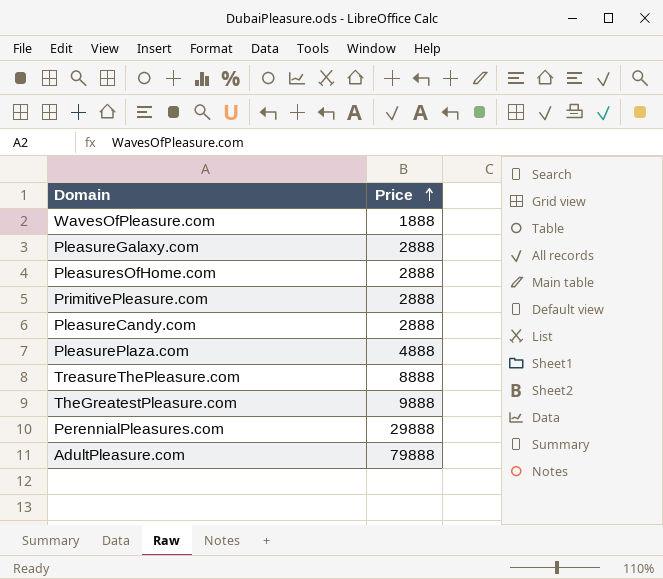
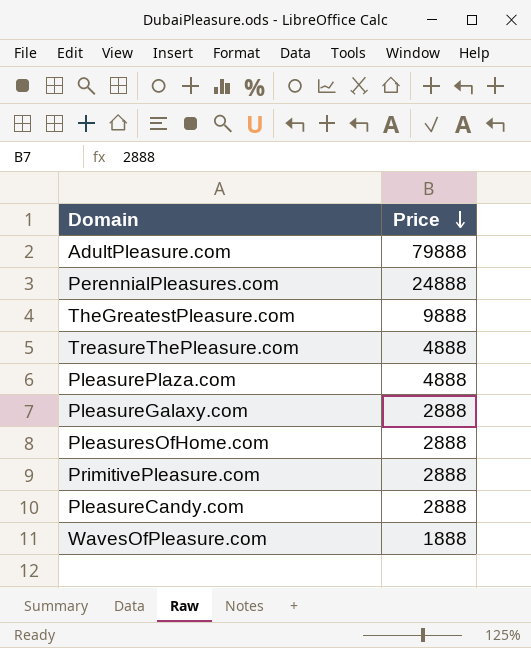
row order: Price ascending -> Price descending
PerennialPleasures.com | Price: 29888 -> 24888
TreasureThePleasure.com | Price: 8888 -> 4888

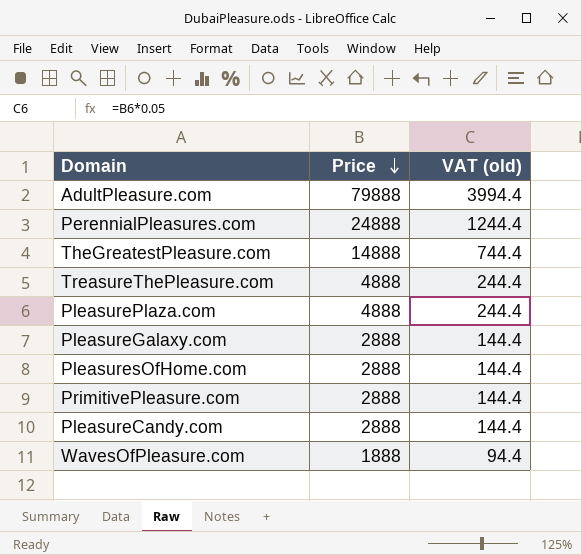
column VAT (old) | formula: none -> [Price] * 0.05
TheGreatestPleasure.com | Price: 9888 -> 14888

